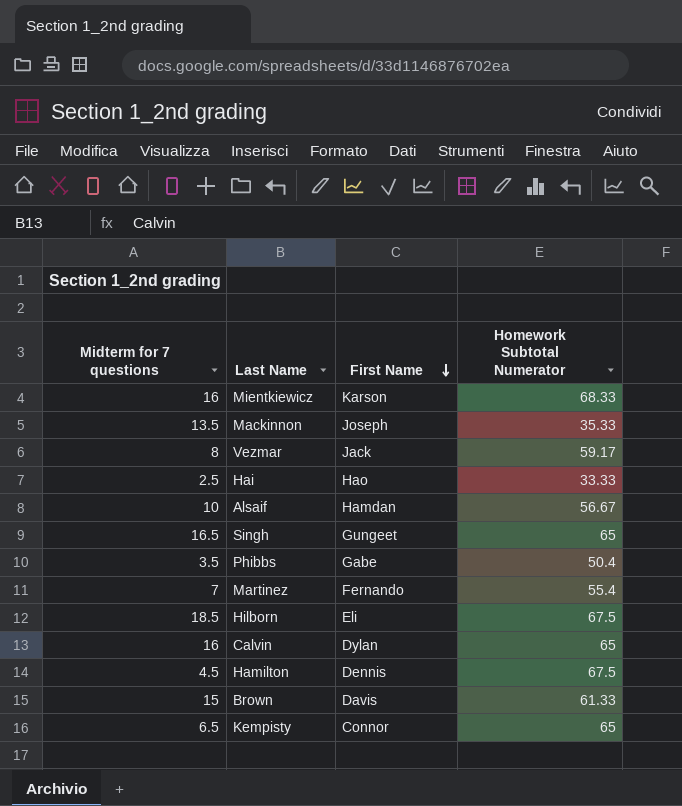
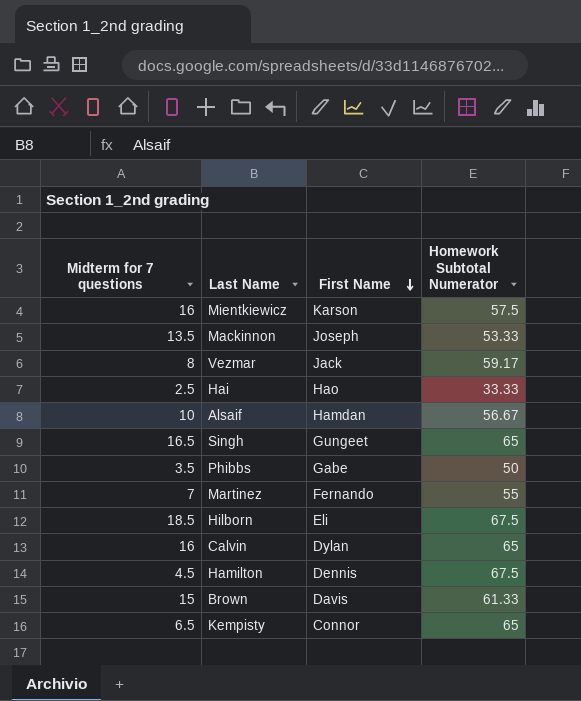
Mientkiewicz | Homework Subtotal Numerator: 68.33 -> 57.5
Mackinnon | Homework Subtotal Numerator: 35.33 -> 53.33
Phibbs | Homework Subtotal Numerator: 50.4 -> 50
Martinez | Homework Subtotal Numerator: 55.4 -> 55

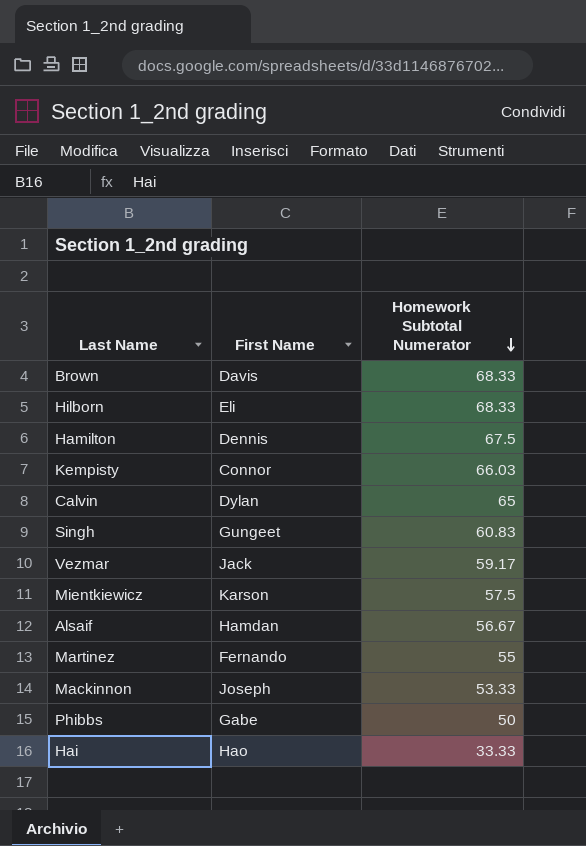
row order: First Name descending -> Homework Subtotal Numerator descending
column Midterm for 7 questions | position: 1 -> none
Brown | Homework Subtotal Numerator: 61.33 -> 68.33
Hilborn | Homework Subtotal Numerator: 67.5 -> 68.33
Kempisty | Homework Subtotal Numerator: 65 -> 66.03
Singh | Homework Subtotal Numerator: 65 -> 60.83

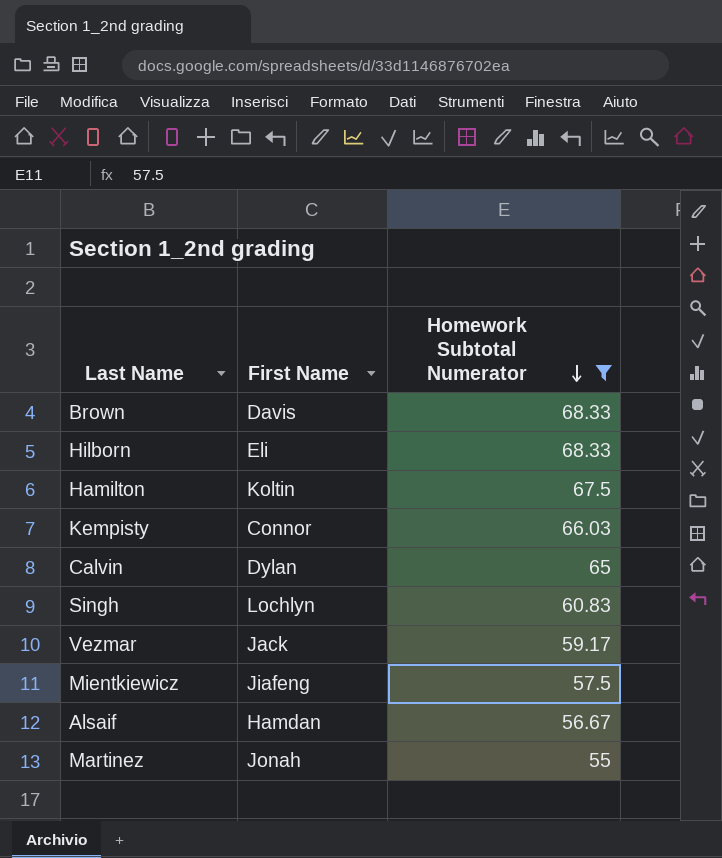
filter: none -> Homework Subtotal Numerator >= 55
Hamilton | First Name: Dennis -> Koltin
Singh | First Name: Gungeet -> Lochlyn
Mientkiewicz | First Name: Karson -> Jiafeng
Martinez | First Name: Fernando -> Jonah

